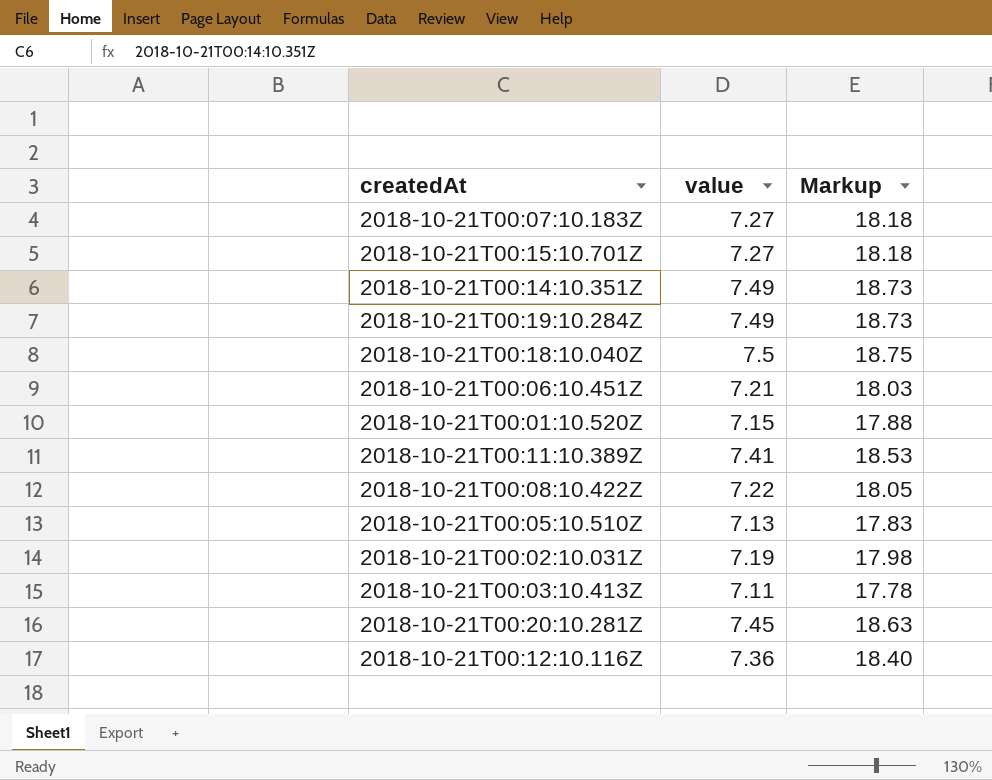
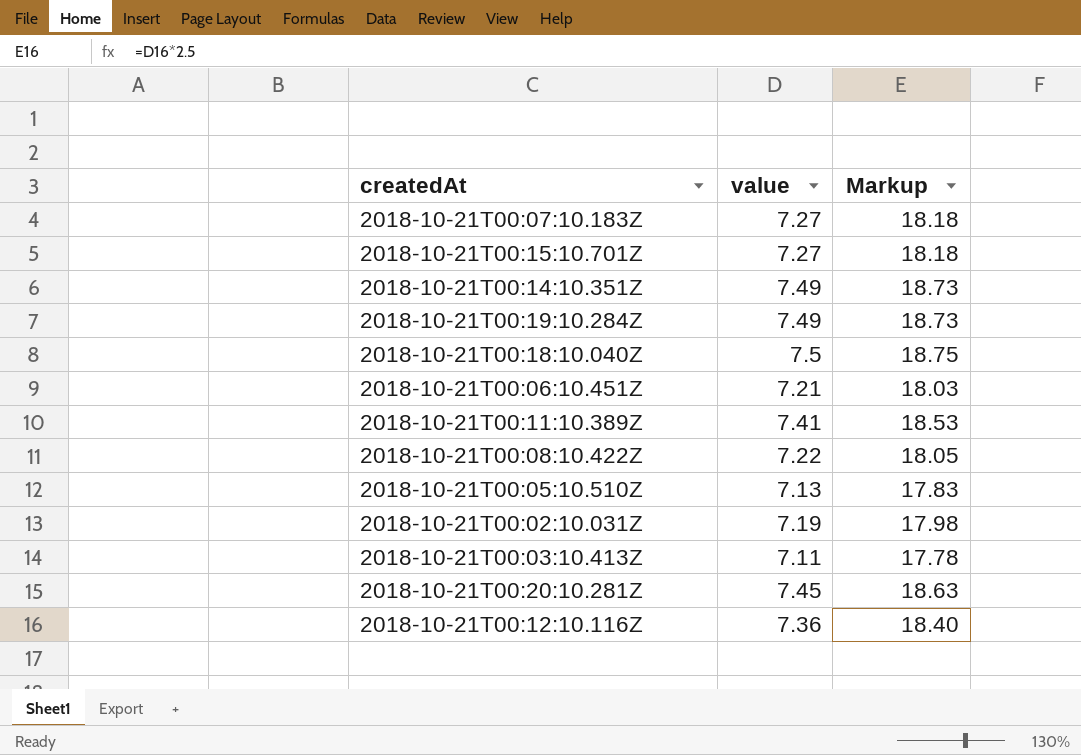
row 2018-10-21T00:01:10.520Z: 7.15 | 17.88 -> none

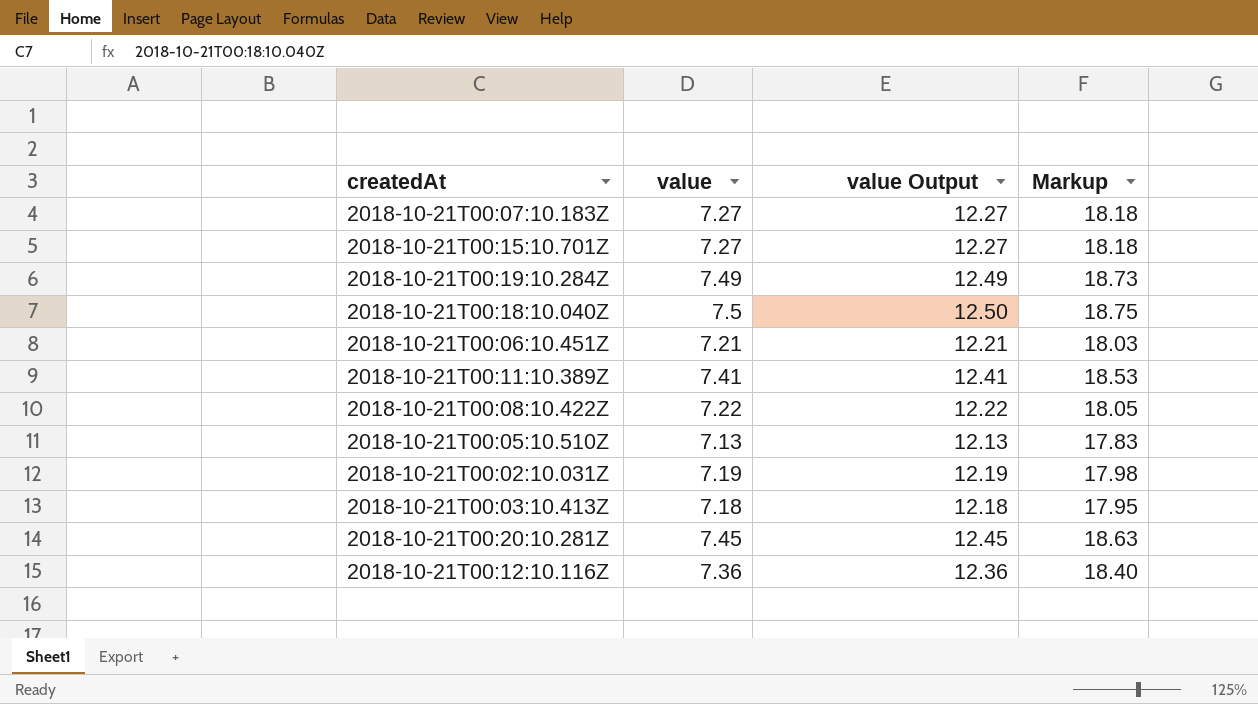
column value Output | formula: none -> [value] + 5
row 2018-10-21T00:14:10.351Z: 7.49 | 18.73 -> none
2018-10-21T00:03:10.413Z | value: 7.11 -> 7.18
2018-10-21T00:03:10.413Z | Markup: 17.78 -> 17.95

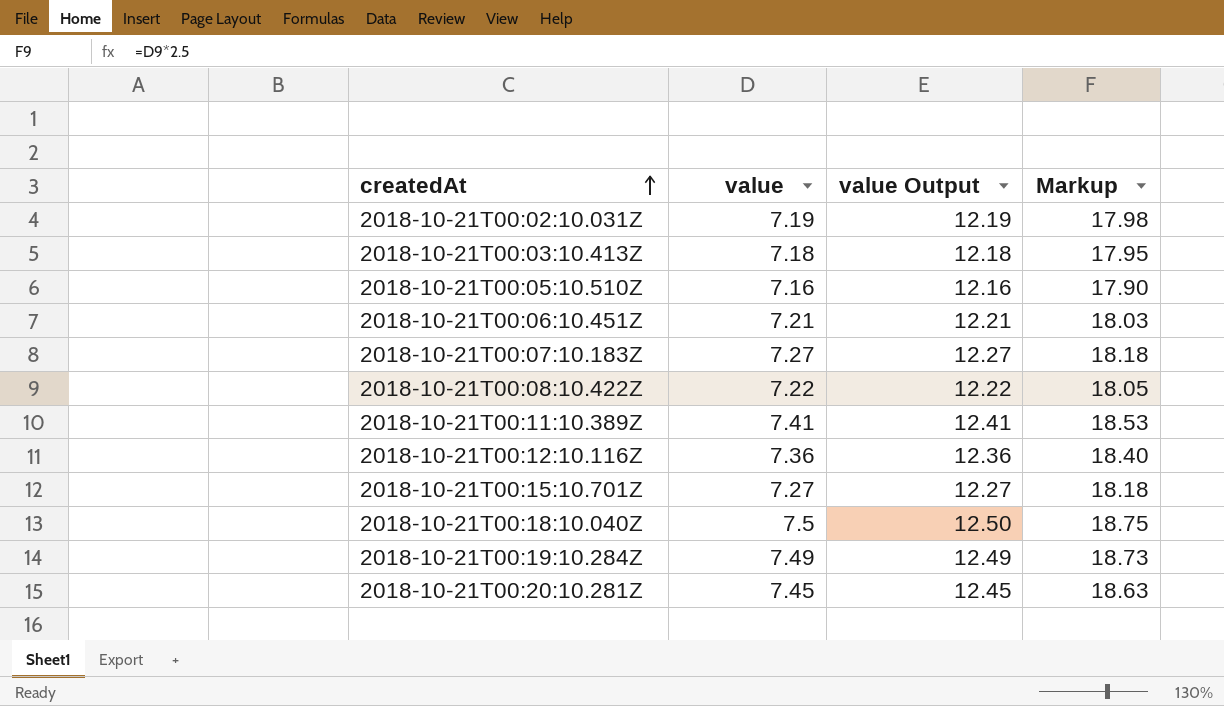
row order: none -> createdAt ascending
2018-10-21T00:05:10.510Z | value: 7.13 -> 7.16
2018-10-21T00:05:10.510Z | value Output: 12.13 -> 12.16
2018-10-21T00:05:10.510Z | Markup: 17.83 -> 17.90

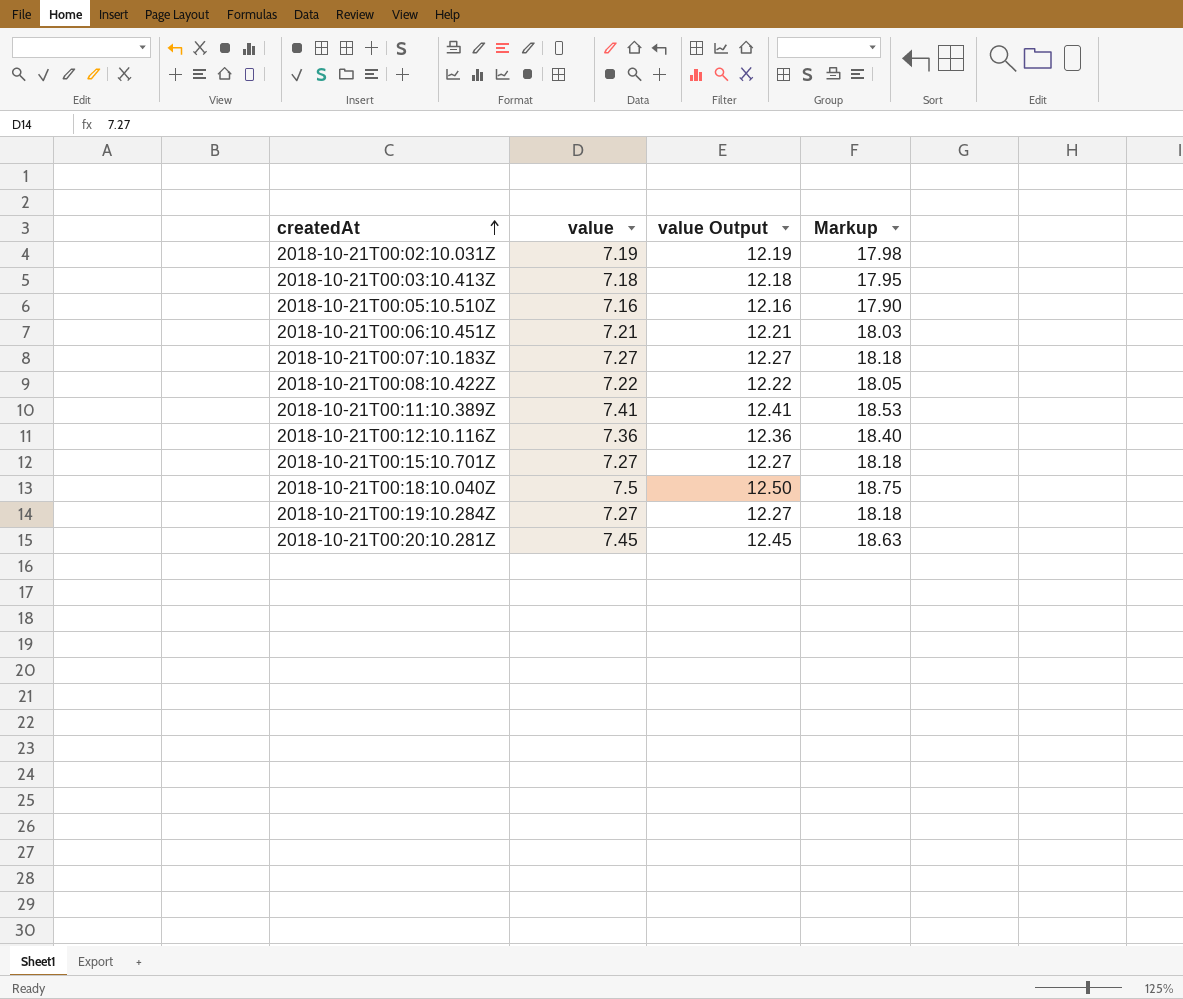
2018-10-21T00:19:10.284Z | value: 7.49 -> 7.27
2018-10-21T00:19:10.284Z | value Output: 12.49 -> 12.27
2018-10-21T00:19:10.284Z | Markup: 18.73 -> 18.18

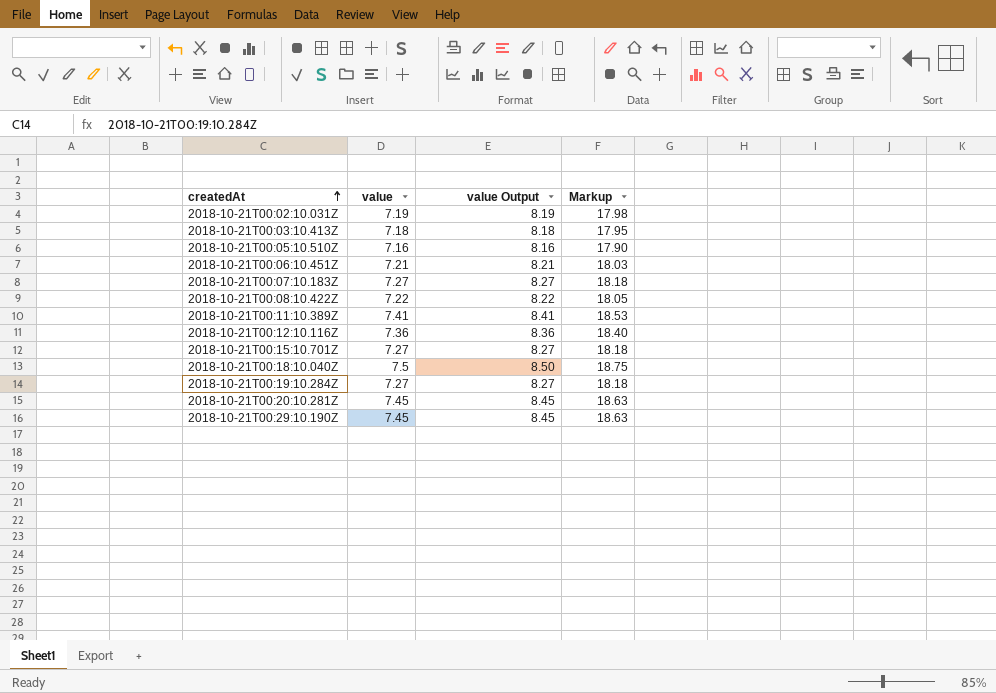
column value Output | formula: [value] + 5 -> [value] + 1
row 2018-10-21T00:29:10.190Z: none -> 7.45 | 8.45 | 18.63

